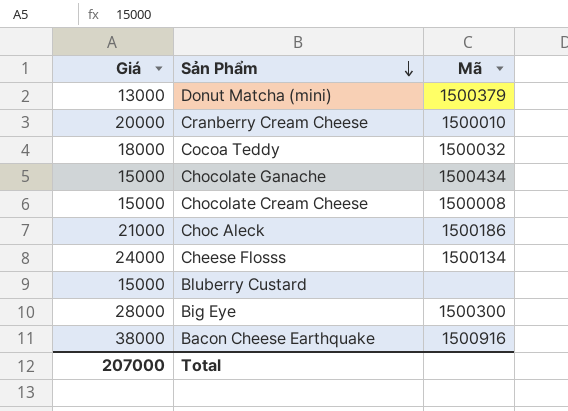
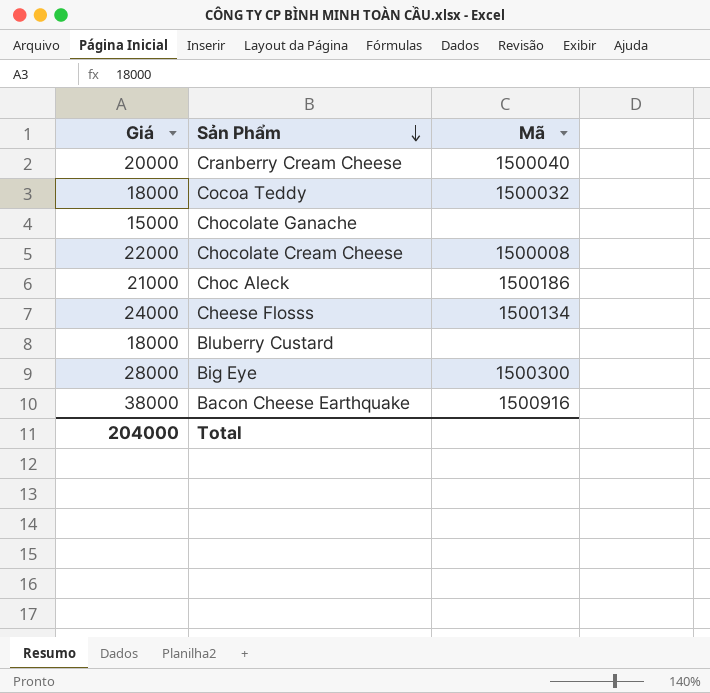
row Donut Matcha (mini): 13000 | 1500379 -> none
Cranberry Cream Cheese | Mã: 1500010 -> 1500040
Chocolate Ganache | Mã: 1500434 -> none
Chocolate Cream Cheese | Giá: 15000 -> 22000
Bluberry Custard | Giá: 15000 -> 18000
Total | Giá: 207000 -> 204000

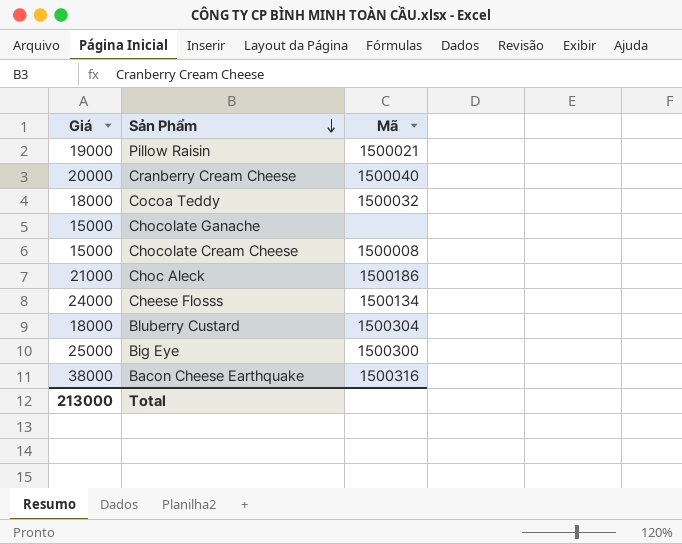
row Pillow Raisin: none -> 19000 | 1500021
Chocolate Cream Cheese | Giá: 22000 -> 15000
Bluberry Custard | Mã: none -> 1500304
Big Eye | Giá: 28000 -> 25000
Bacon Cheese Earthquake | Mã: 1500916 -> 1500316
Total | Giá: 204000 -> 213000

